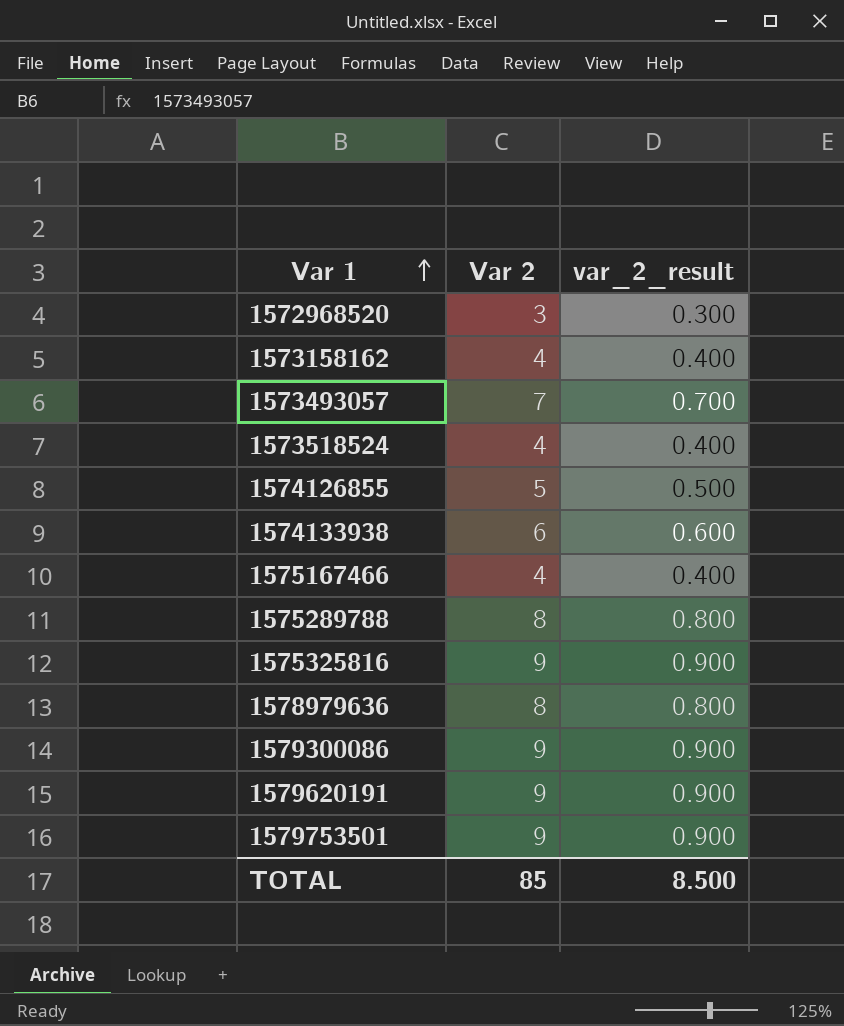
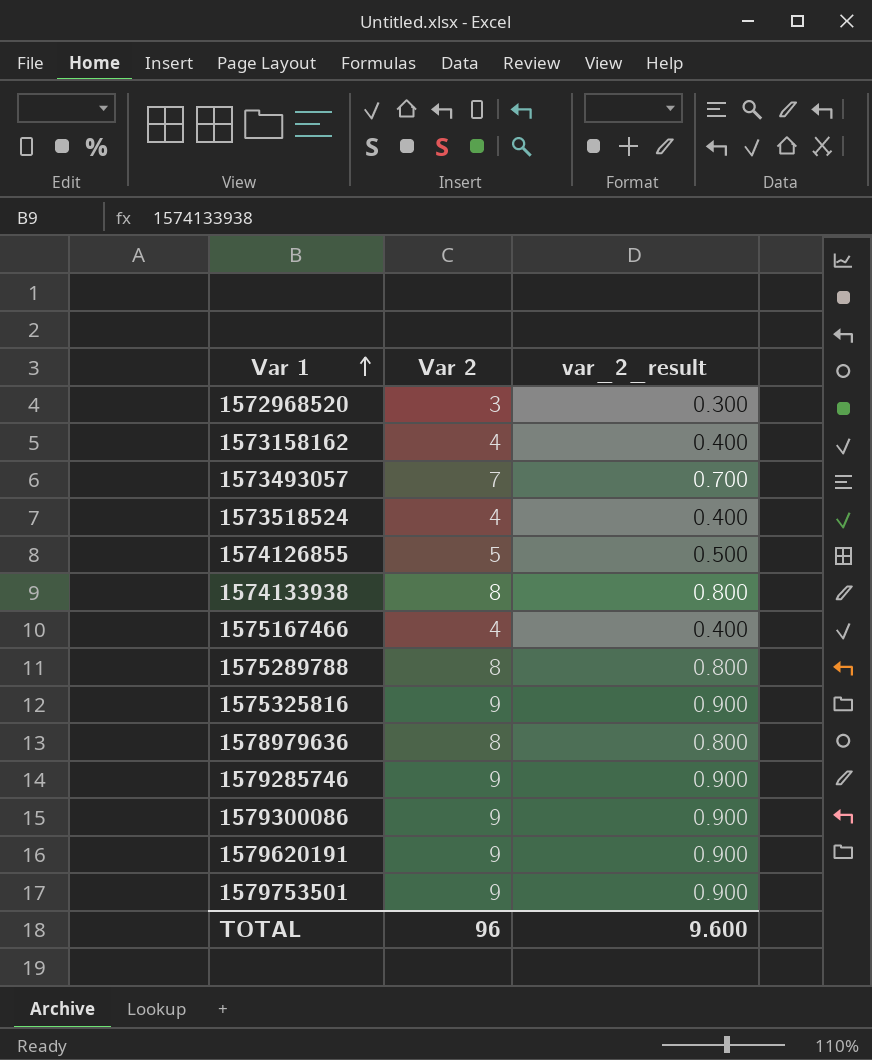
1574133938 | Var 2: 6 -> 8
1574133938 | var_2_result: 0.600 -> 0.800
row 1579285746: none -> 9 | 0.900
TOTAL | Var 2: 85 -> 96
TOTAL | var_2_result: 8.500 -> 9.600

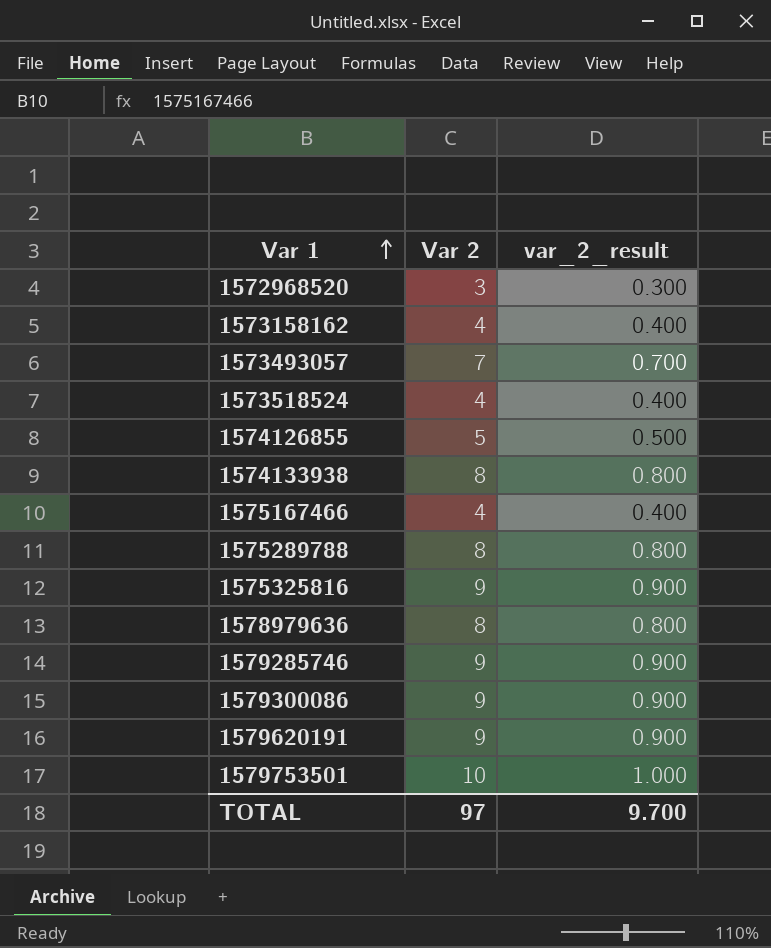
1579753501 | Var 2: 9 -> 10
1579753501 | var_2_result: 0.900 -> 1.000
TOTAL | Var 2: 96 -> 97
TOTAL | var_2_result: 9.600 -> 9.700

